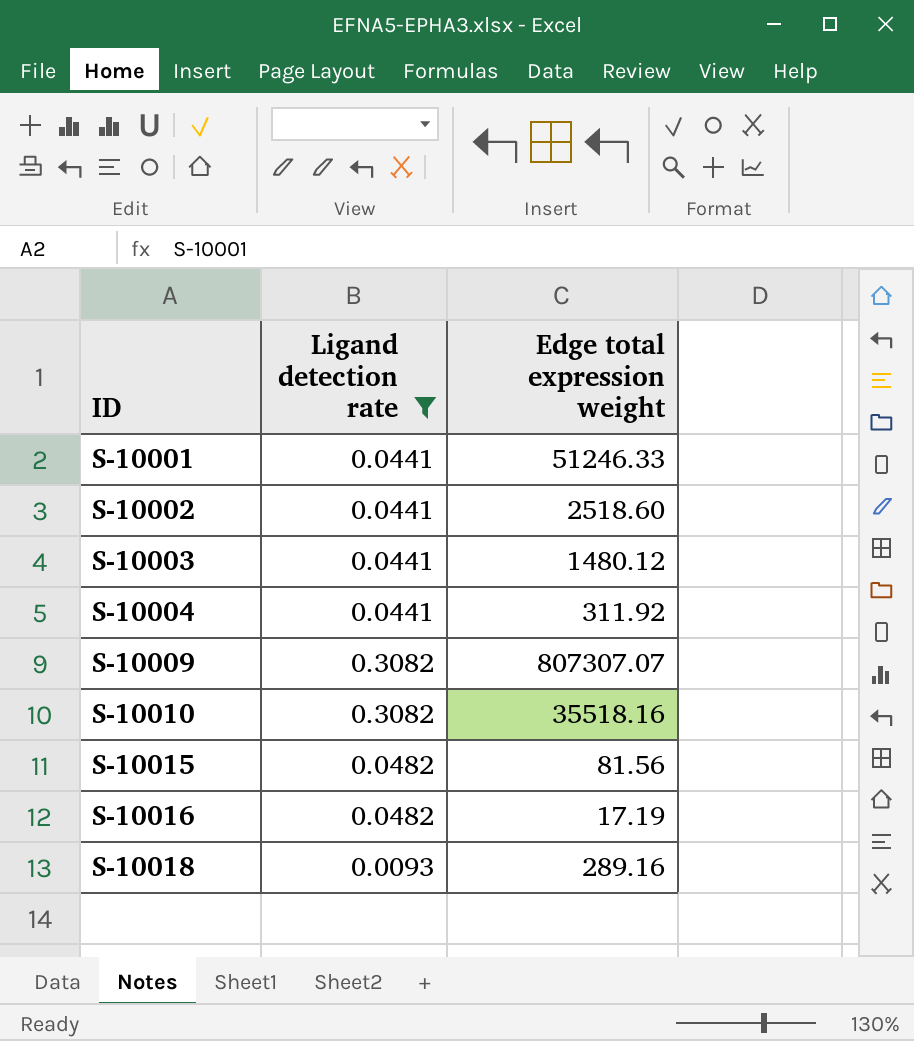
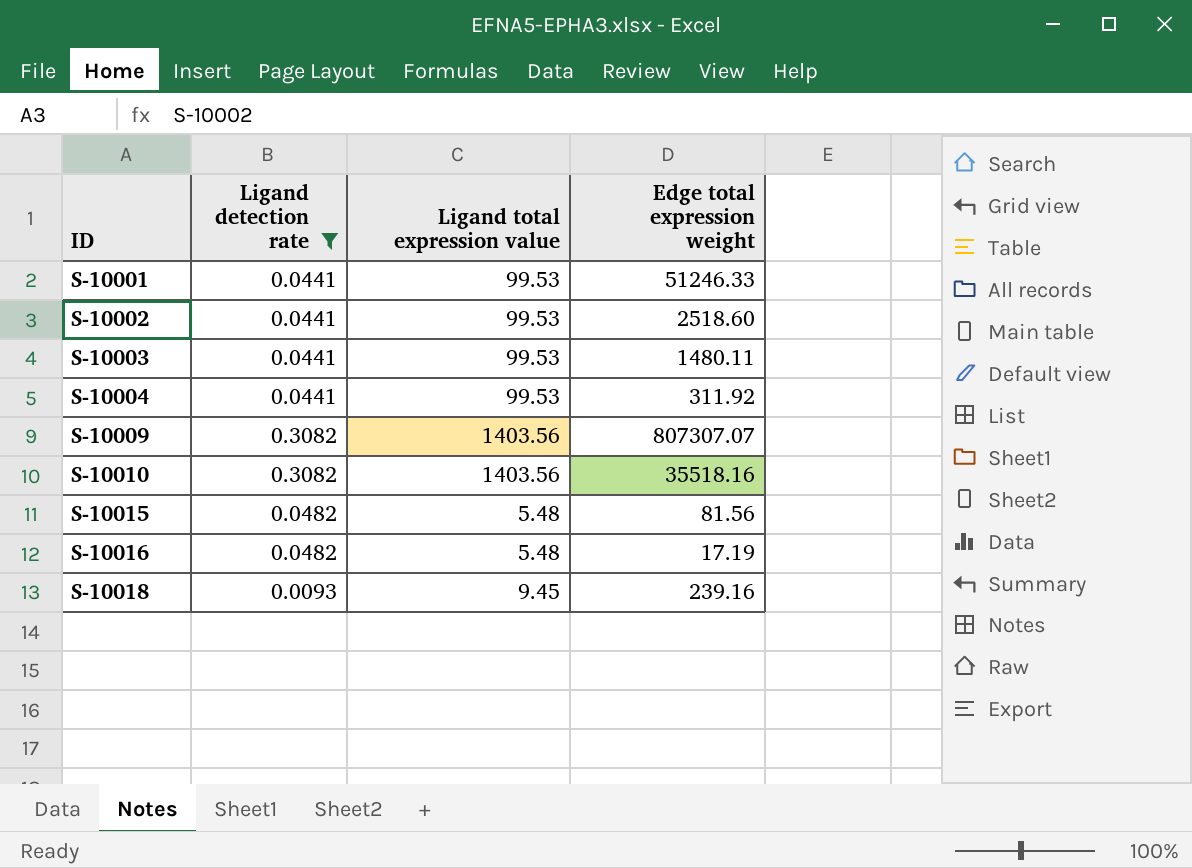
column Ligand total expression value | position: none -> 3
S-10003 | Edge total expression weight: 1480.12 -> 1480.11
S-10018 | Edge total expression weight: 289.16 -> 239.16

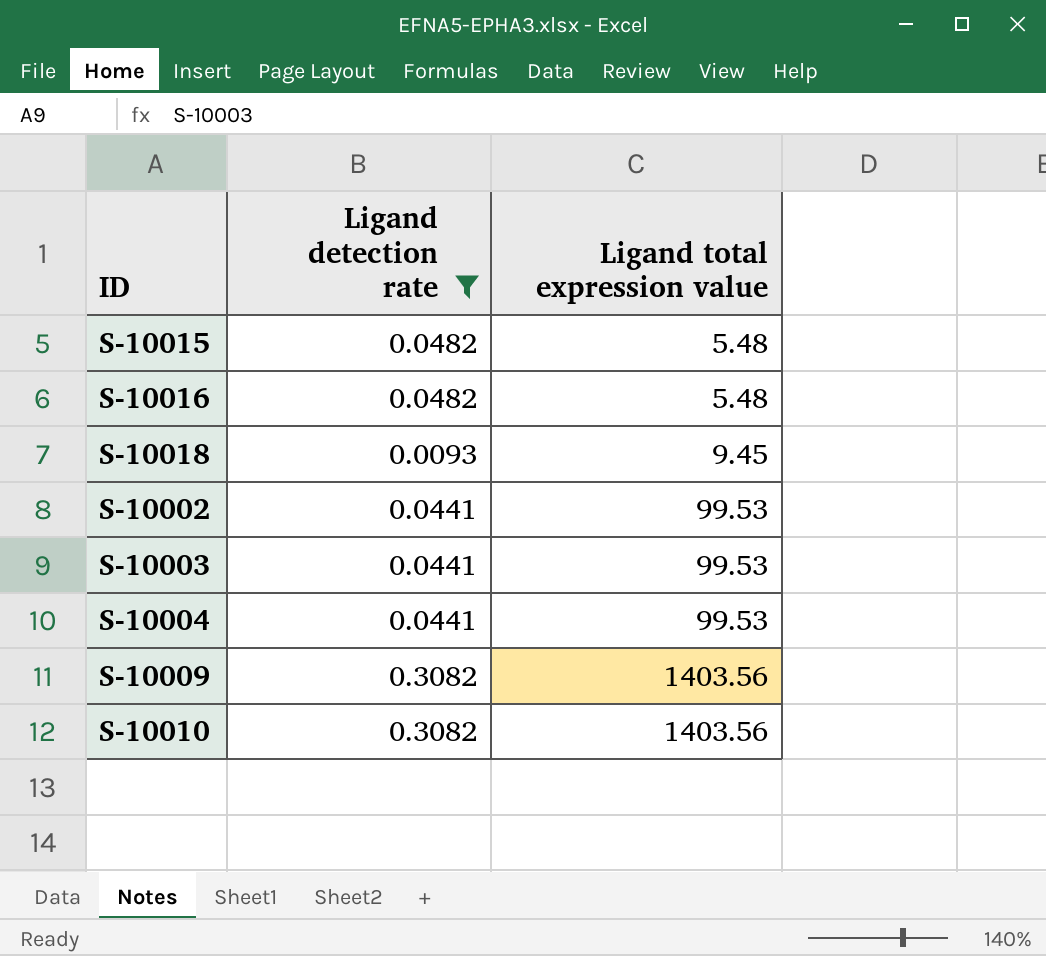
row order: ID ascending -> Ligand total expression value ascending
column Edge total expression weight | position: 4 -> none
row S-10001: 0.0441 | 99.53 | 51246.33 -> none

